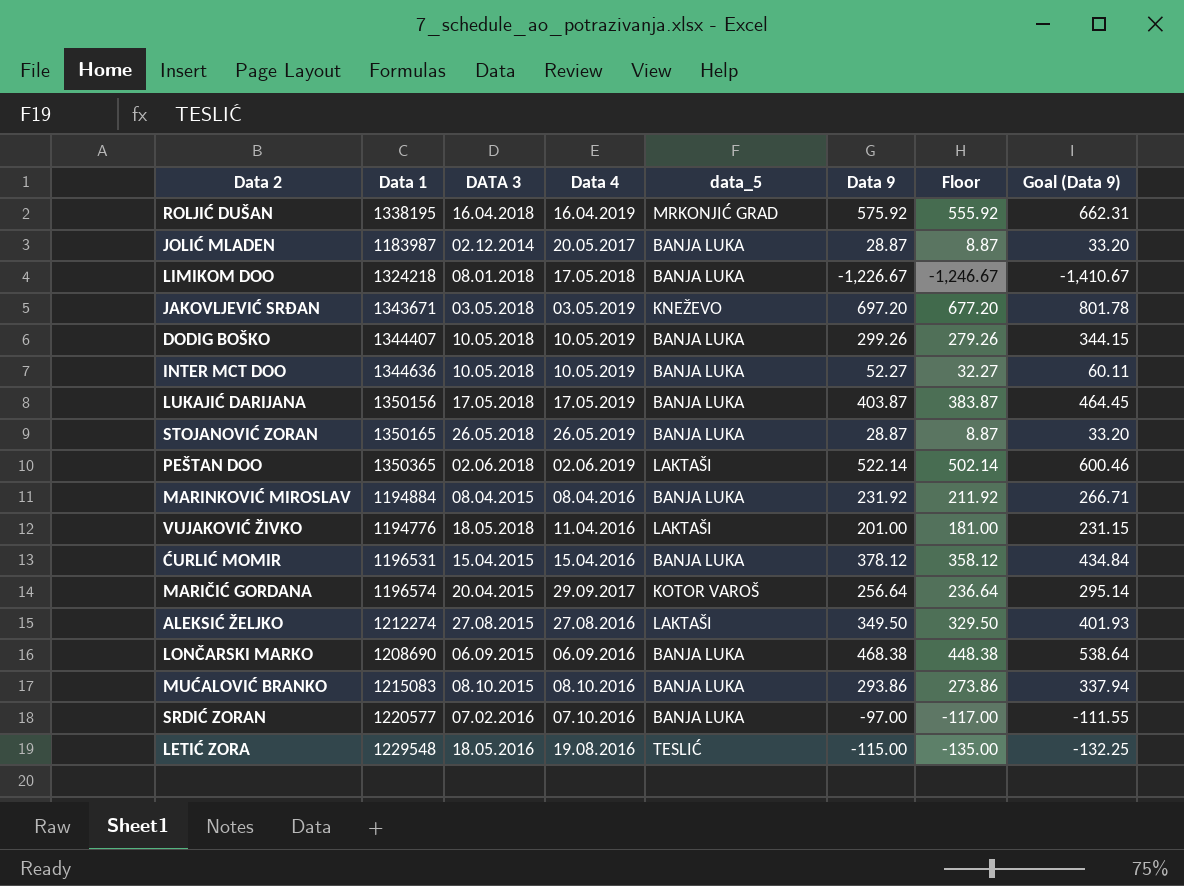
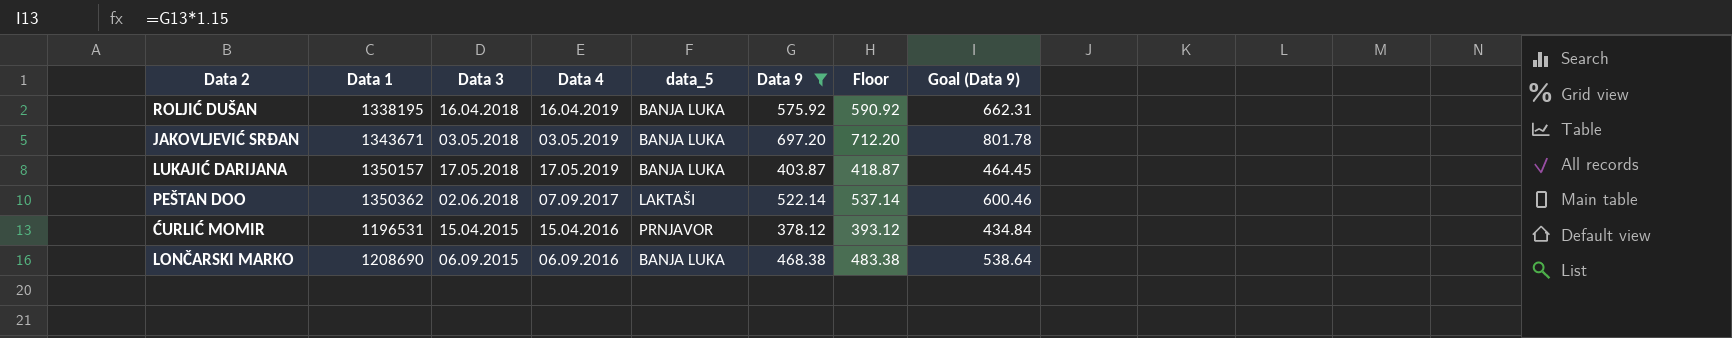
filter: none -> Data 9 >= 378.12
column name: DATA 3 -> Data 3
column Floor | formula: [Data 9] - 20 -> [Data 9] + 15
ROLJIĆ DUŠAN | data_5: MRKONJIĆ GRAD -> BANJA LUKA
JAKOVLJEVIĆ SRĐAN | data_5: KNEŽEVO -> BANJA LUKA
LUKAJIĆ DARIJANA | Data 1: 1350156 -> 1350157
PEŠTAN DOO | Data 1: 1350365 -> 1350362
PEŠTAN DOO | Data 4: 02.06.2019 -> 07.09.2017
ĆURLIĆ MOMIR | data_5: BANJA LUKA -> PRNJAVOR

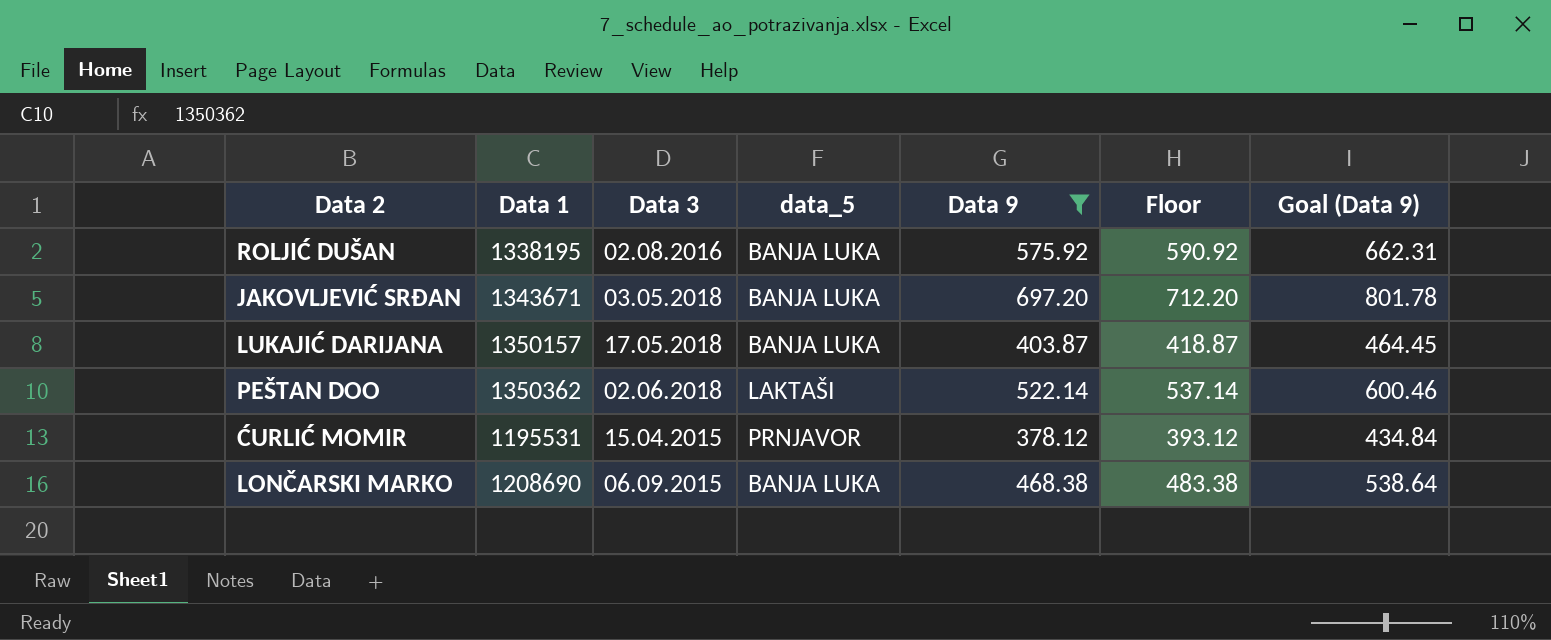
column Data 4 | position: 4 -> none
ROLJIĆ DUŠAN | Data 3: 16.04.2018 -> 02.08.2016
ĆURLIĆ MOMIR | Data 1: 1196531 -> 1195531

